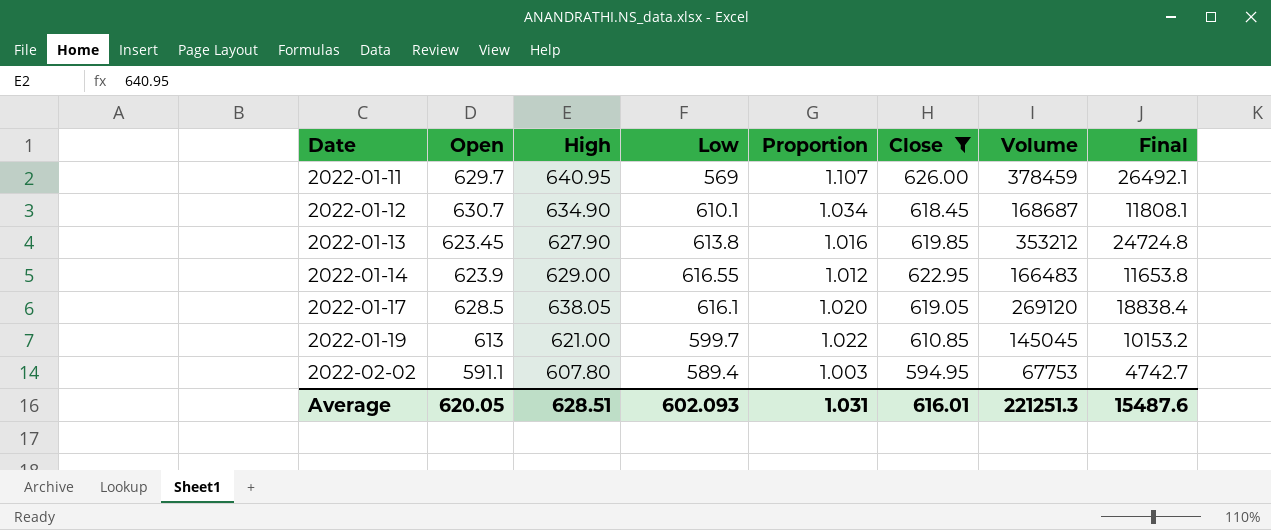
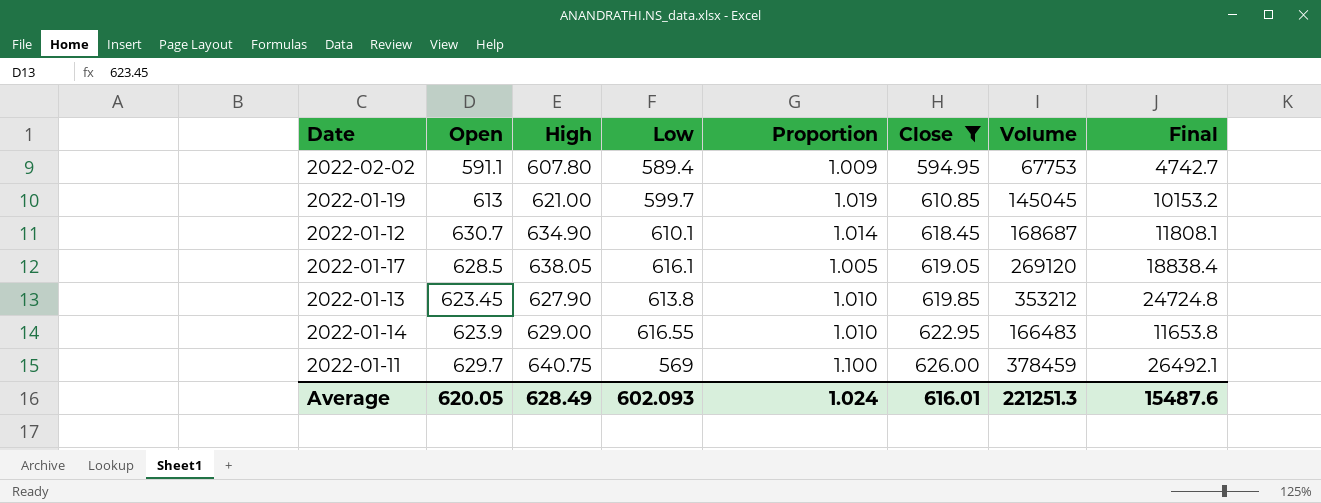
row order: Date ascending -> Close ascending
column Proportion | formula: [Open] / [Low] -> [Close] / [Low]
2022-01-11 | High: 640.95 -> 640.75
Average | High: 628.51 -> 628.49
Average | Proportion: 1.031 -> 1.024

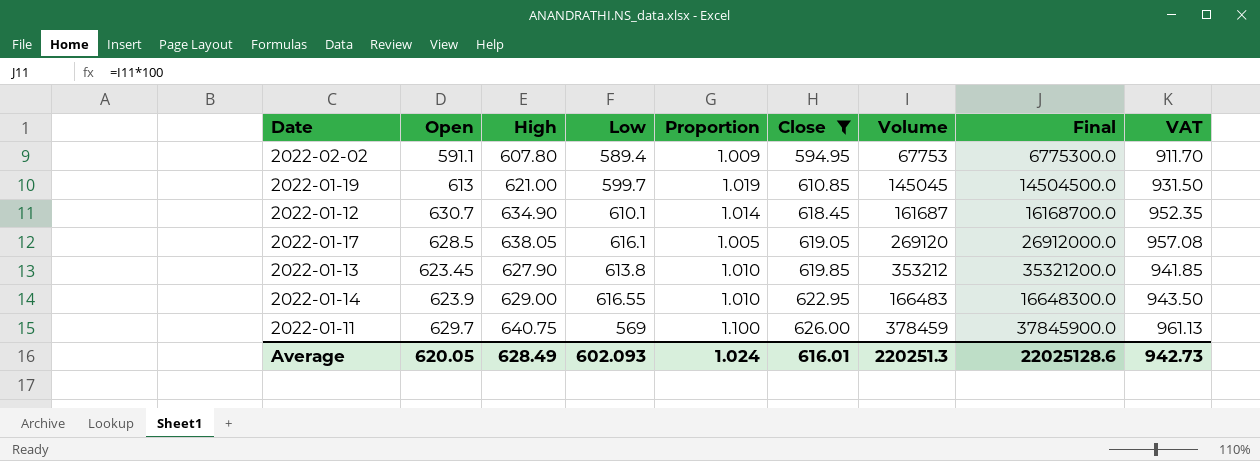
column Final | formula: [Volume] * 0.07 -> [Volume] * 100
column VAT | formula: none -> [High] * 1.5
2022-01-12 | Volume: 168687 -> 161687
Average | Volume: 221251.3 -> 220251.3
Average | Final: 15487.6 -> 22025128.6

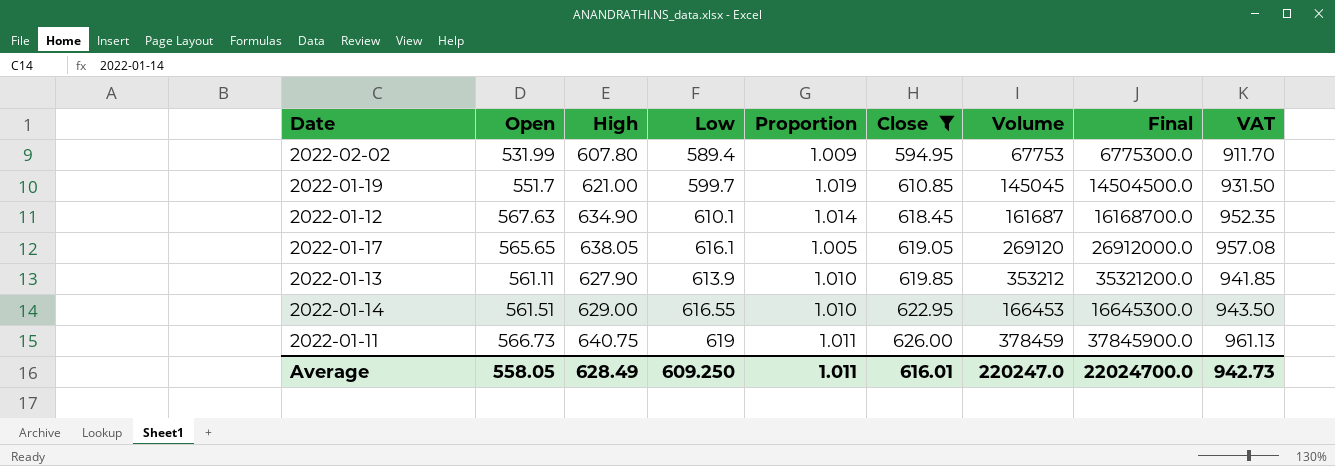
2022-02-02 | Open: 591.1 -> 531.99
2022-01-19 | Open: 613 -> 551.7
2022-01-12 | Open: 630.7 -> 567.63
2022-01-17 | Open: 628.5 -> 565.65
2022-01-13 | Open: 623.45 -> 561.11
2022-01-13 | Low: 613.8 -> 613.9
2022-01-14 | Open: 623.9 -> 561.51
2022-01-14 | Volume: 166483 -> 166453
2022-01-14 | Final: 16648300.0 -> 16645300.0
2022-01-11 | Open: 629.7 -> 566.73
2022-01-11 | Low: 569 -> 619
2022-01-11 | Proportion: 1.100 -> 1.011
Average | Open: 620.05 -> 558.05
Average | Low: 602.093 -> 609.250
Average | Proportion: 1.024 -> 1.011
Average | Volume: 220251.3 -> 220247.0
Average | Final: 22025128.6 -> 22024700.0

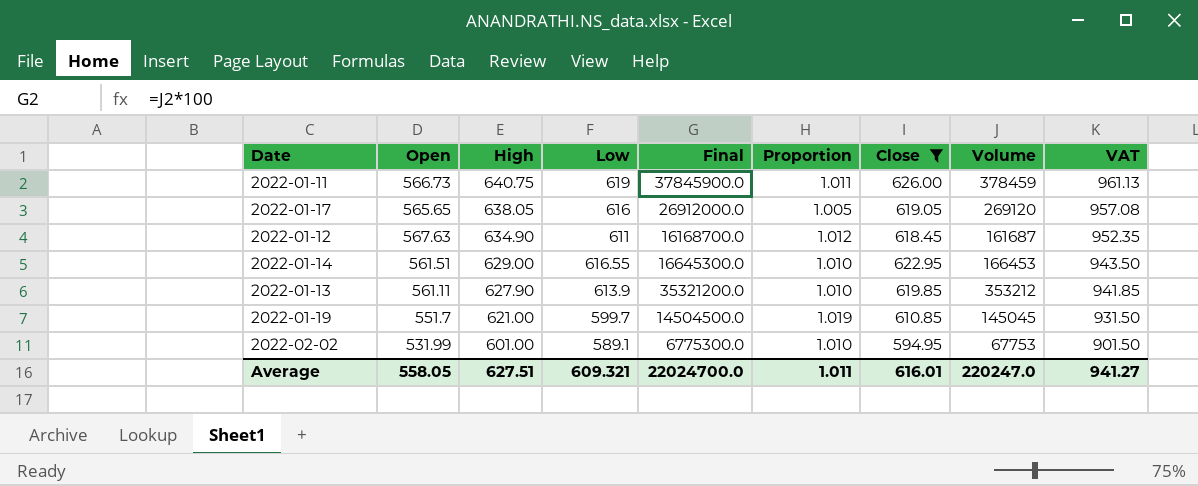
row order: Close ascending -> High descending
column Final | position: 8 -> 5
2022-01-17 | Low: 616.1 -> 616
2022-01-12 | Low: 610.1 -> 611
2022-01-12 | Proportion: 1.014 -> 1.012
2022-02-02 | High: 607.80 -> 601.00
2022-02-02 | Low: 589.4 -> 589.1
2022-02-02 | Proportion: 1.009 -> 1.010
2022-02-02 | VAT: 911.70 -> 901.50
Average | High: 628.49 -> 627.51
Average | Low: 609.250 -> 609.321
Average | VAT: 942.73 -> 941.27

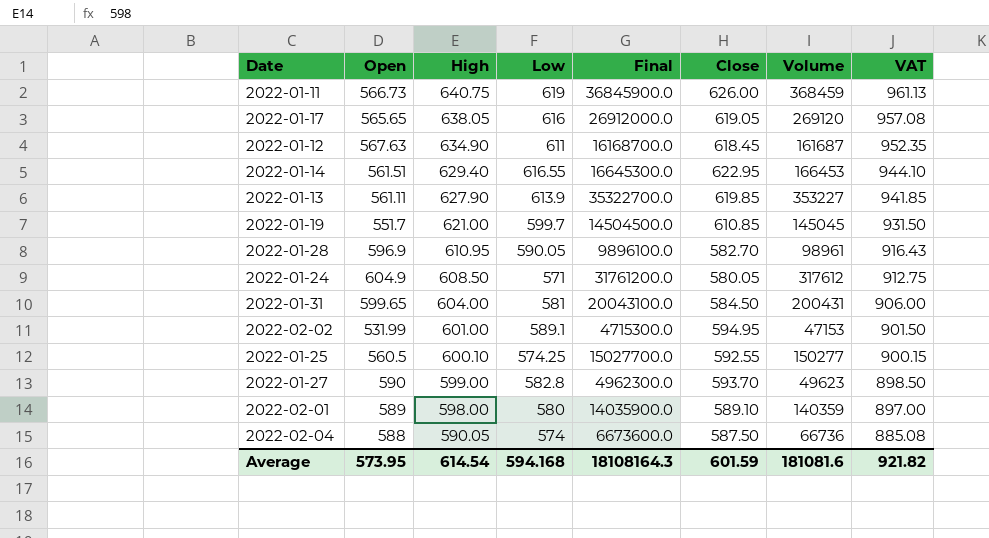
filter: Close >= 594.95 -> none
column Proportion | formula: [Close] / [Low] -> none
2022-01-11 | Final: 37845900.0 -> 36845900.0
2022-01-11 | Volume: 378459 -> 368459
2022-01-14 | High: 629.00 -> 629.40
2022-01-14 | VAT: 943.50 -> 944.10
2022-01-13 | Final: 35321200.0 -> 35322700.0
2022-01-13 | Volume: 353212 -> 353227
2022-02-02 | Final: 6775300.0 -> 4715300.0
2022-02-02 | Volume: 67753 -> 47153
Average | Open: 558.05 -> 573.95
Average | High: 627.51 -> 614.54
Average | Low: 609.321 -> 594.168
Average | Final: 22024700.0 -> 18108164.3
Average | Close: 616.01 -> 601.59
Average | Volume: 220247.0 -> 181081.6
Average | VAT: 941.27 -> 921.82

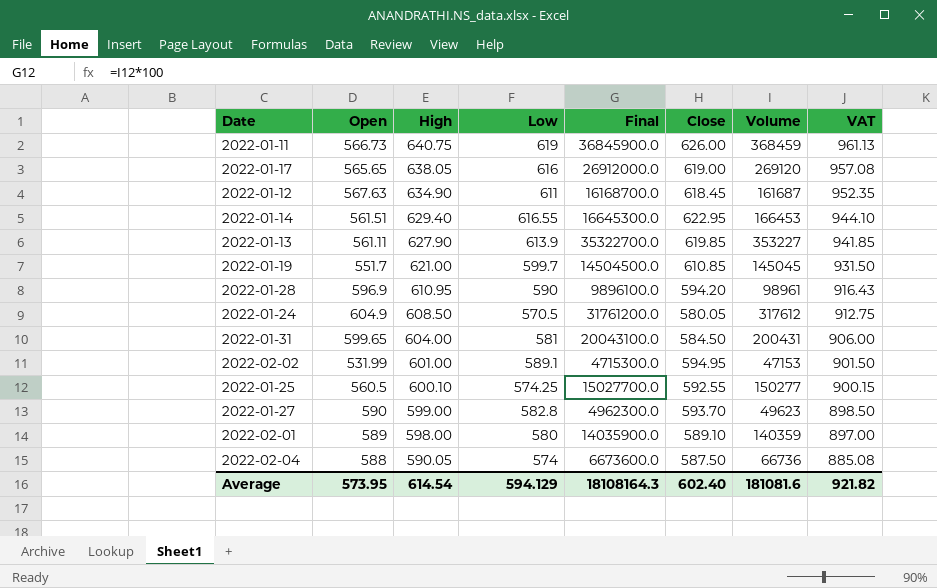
2022-01-17 | Close: 619.05 -> 619.00
2022-01-28 | Low: 590.05 -> 590
2022-01-28 | Close: 582.70 -> 594.20
2022-01-24 | Low: 571 -> 570.5
Average | Low: 594.168 -> 594.129
Average | Close: 601.59 -> 602.40

